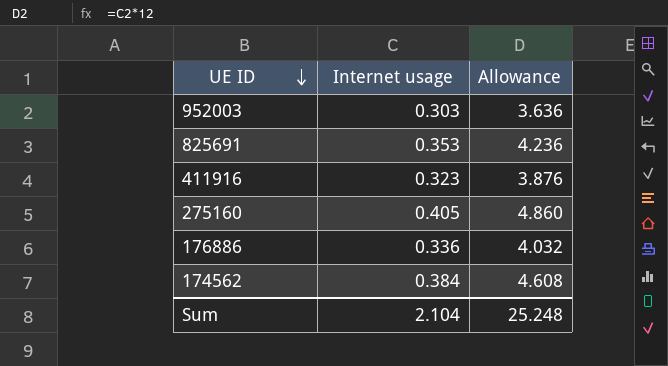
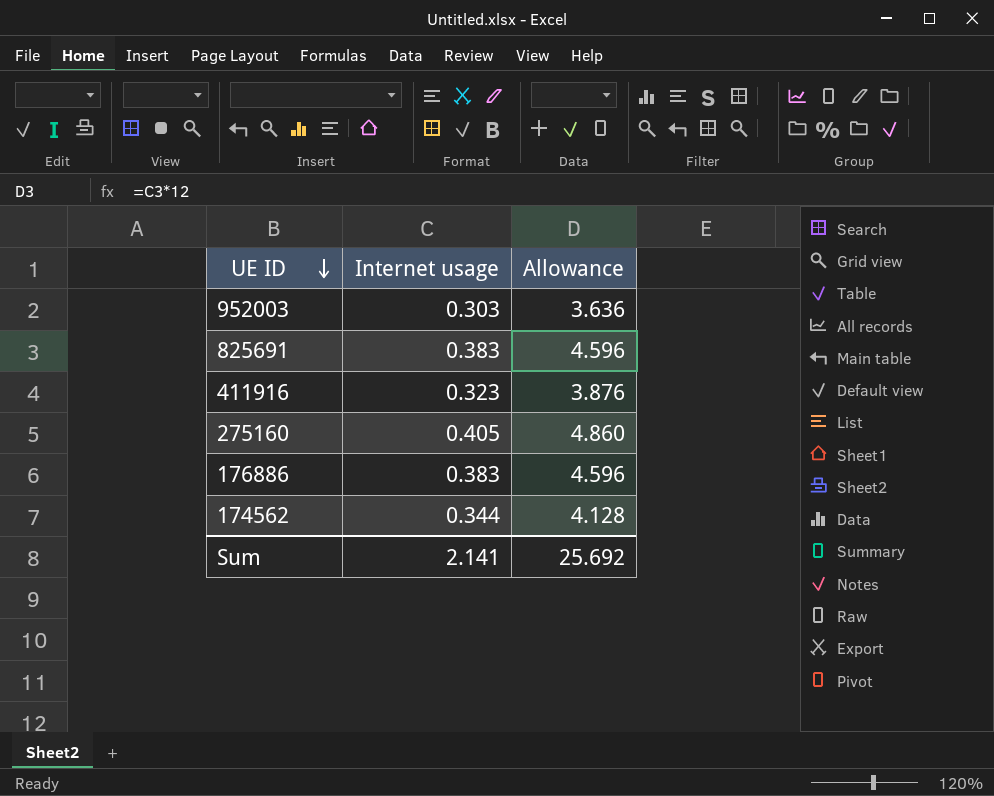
825691 | Internet usage: 0.353 -> 0.383
825691 | Allowance: 4.236 -> 4.596
176886 | Internet usage: 0.336 -> 0.383
176886 | Allowance: 4.032 -> 4.596
174562 | Internet usage: 0.384 -> 0.344
174562 | Allowance: 4.608 -> 4.128
Sum | Internet usage: 2.104 -> 2.141
Sum | Allowance: 25.248 -> 25.692

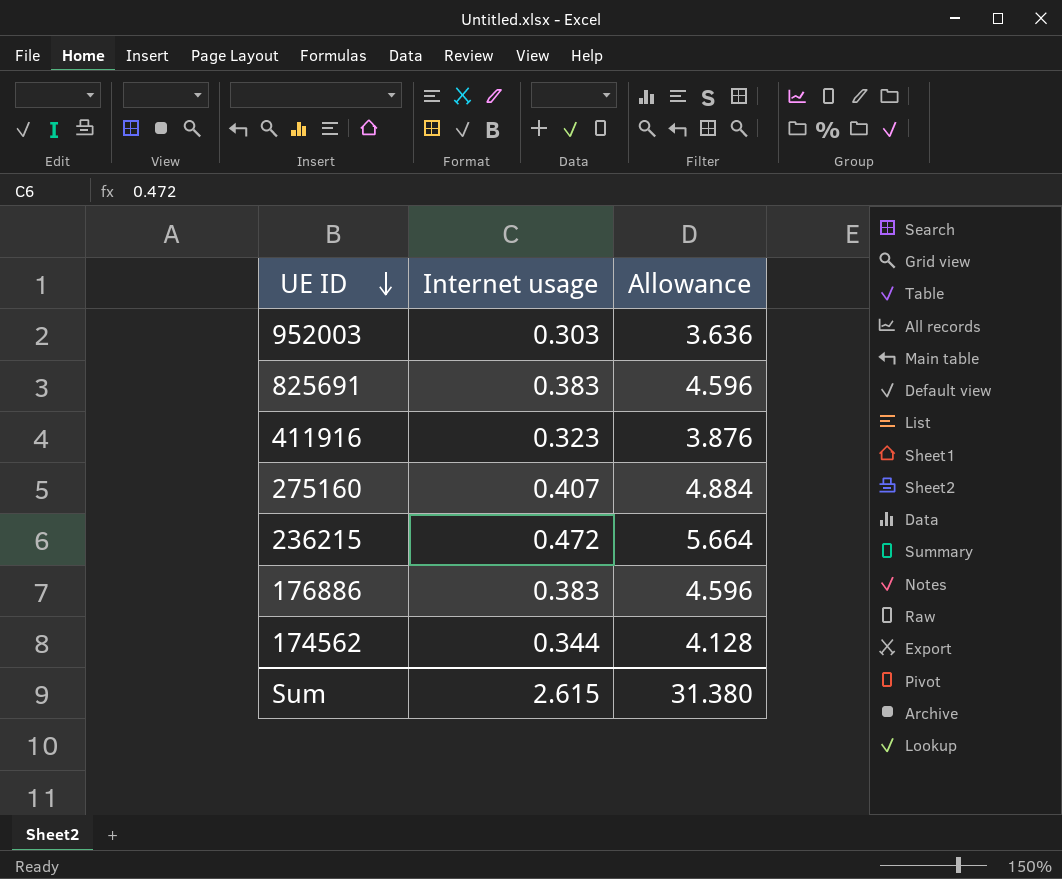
275160 | Internet usage: 0.405 -> 0.407
275160 | Allowance: 4.860 -> 4.884
row 236215: none -> 0.472 | 5.664
Sum | Internet usage: 2.141 -> 2.615
Sum | Allowance: 25.692 -> 31.380

